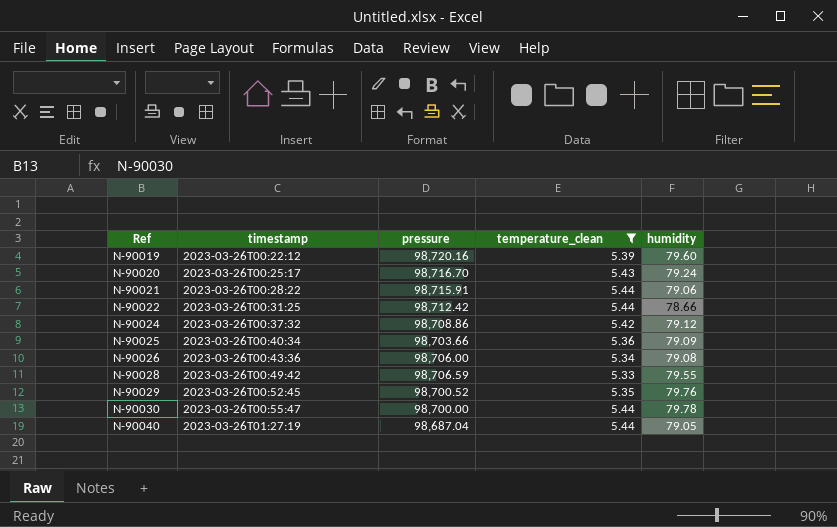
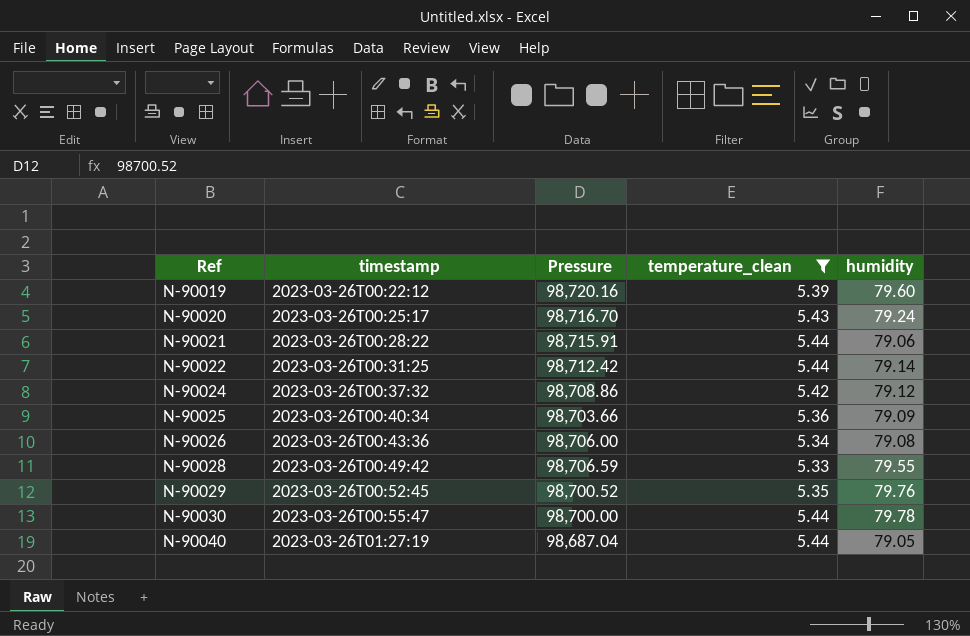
column name: pressure -> Pressure
N-90022 | humidity: 78.66 -> 79.14

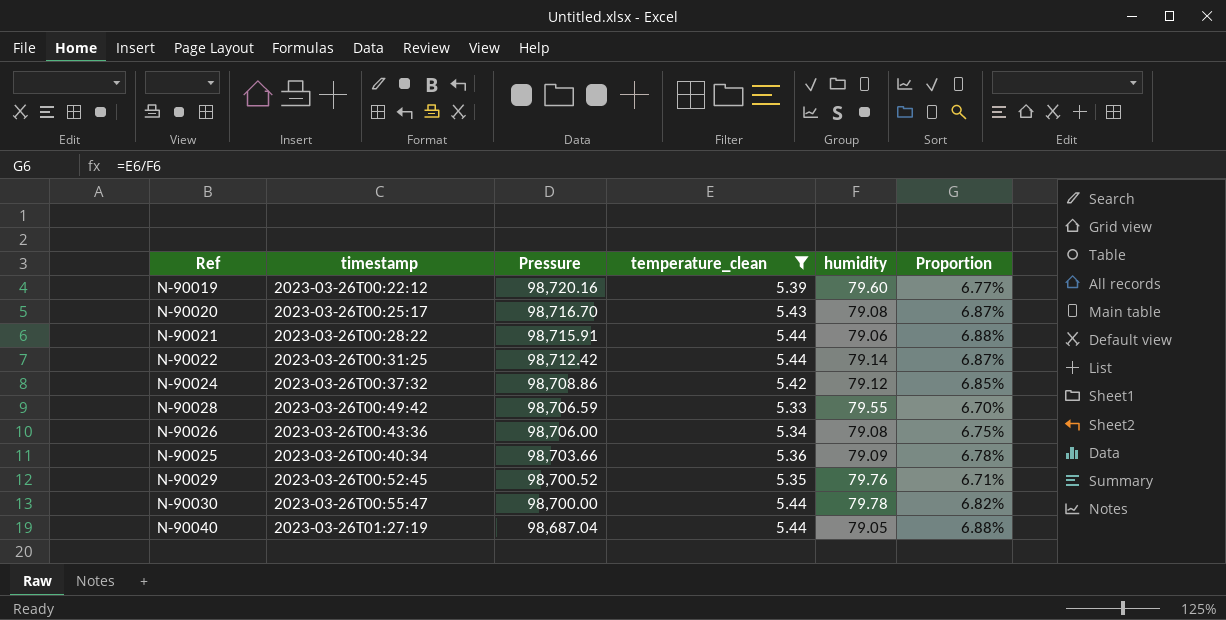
row order: Ref ascending -> Pressure descending
column Proportion | formula: none -> [temperature_clean] / [humidity]
N-90020 | humidity: 79.24 -> 79.08

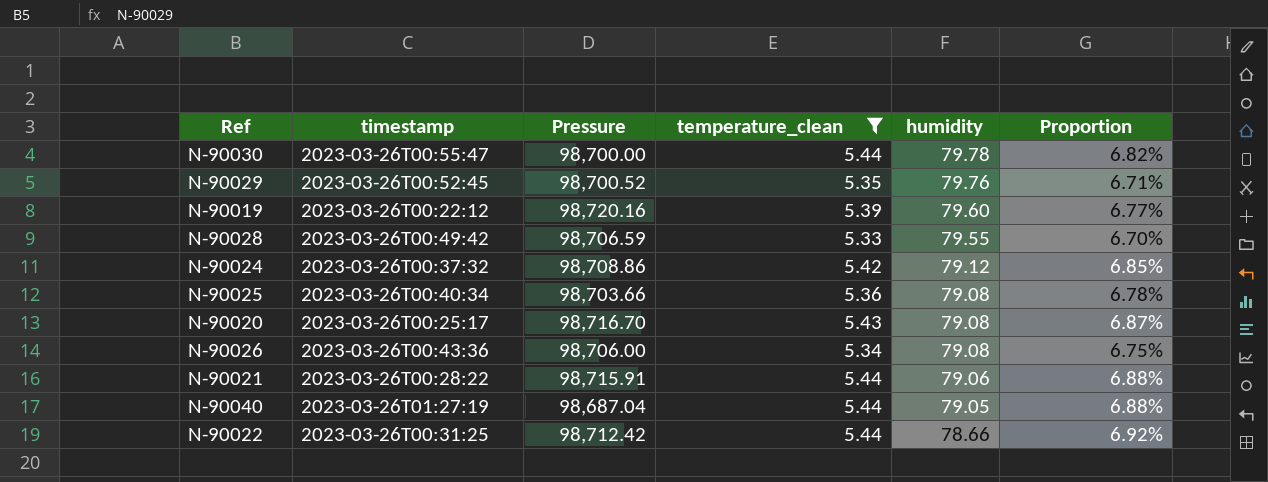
row order: Pressure descending -> humidity descending
N-90025 | humidity: 79.09 -> 79.08
N-90022 | humidity: 79.14 -> 78.66
N-90022 | Proportion: 6.87% -> 6.92%

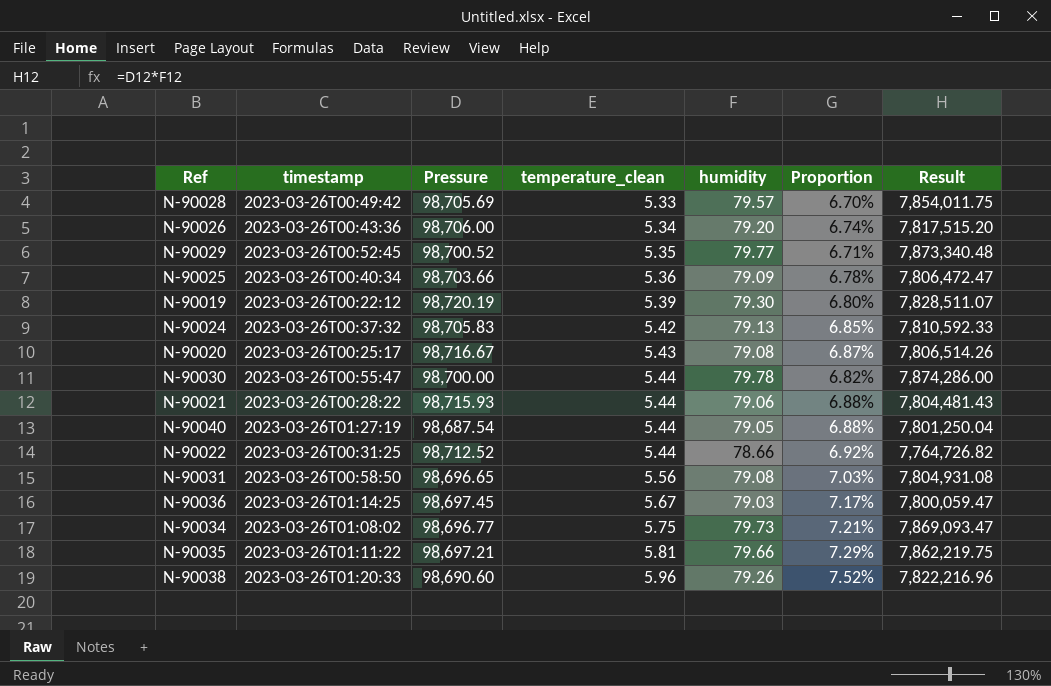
filter: temperature_clean <= 5.44 -> none
row order: humidity descending -> temperature_clean ascending
column Result | formula: none -> [Pressure] * [humidity]
N-90028 | Pressure: 98,706.59 -> 98,705.69
N-90028 | humidity: 79.55 -> 79.57
N-90026 | humidity: 79.08 -> 79.20
N-90026 | Proportion: 6.75% -> 6.74%
N-90029 | humidity: 79.76 -> 79.77
N-90025 | humidity: 79.08 -> 79.09
N-90019 | Pressure: 98,720.16 -> 98,720.19
N-90019 | humidity: 79.60 -> 79.30
N-90019 | Proportion: 6.77% -> 6.80%
N-90024 | Pressure: 98,708.86 -> 98,705.83
N-90024 | humidity: 79.12 -> 79.13
N-90020 | Pressure: 98,716.70 -> 98,716.67
N-90021 | Pressure: 98,715.91 -> 98,715.93
N-90040 | Pressure: 98,687.04 -> 98,687.54
N-90022 | Pressure: 98,712.42 -> 98,712.52

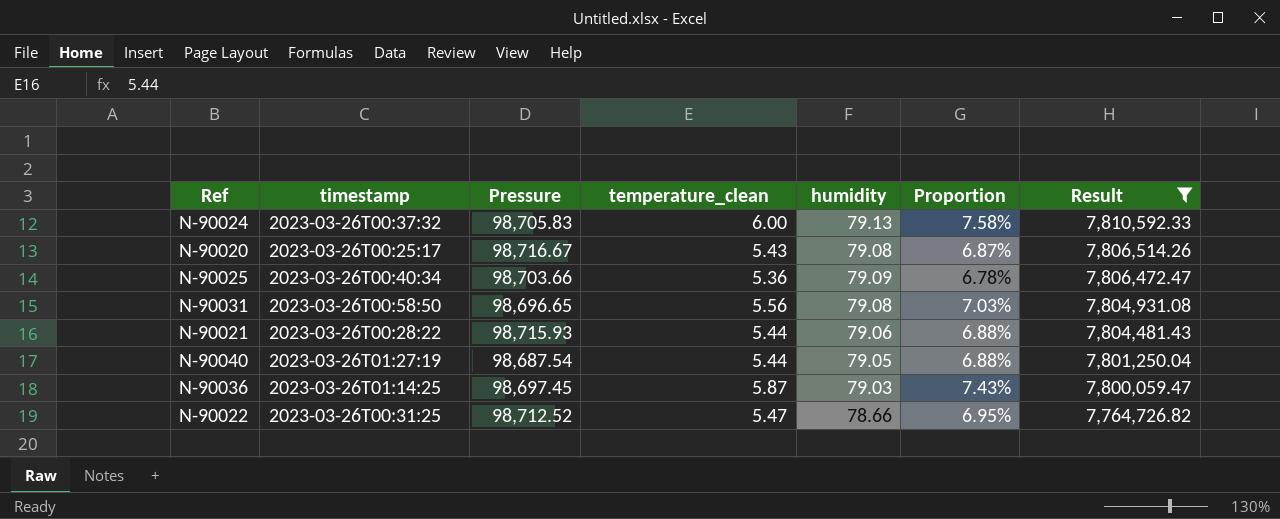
filter: none -> Result <= 7,810,592.33
row order: temperature_clean ascending -> Result descending
N-90024 | temperature_clean: 5.42 -> 6.00
N-90024 | Proportion: 6.85% -> 7.58%
N-90036 | temperature_clean: 5.67 -> 5.87
N-90036 | Proportion: 7.17% -> 7.43%
N-90022 | temperature_clean: 5.44 -> 5.47
N-90022 | Proportion: 6.92% -> 6.95%

